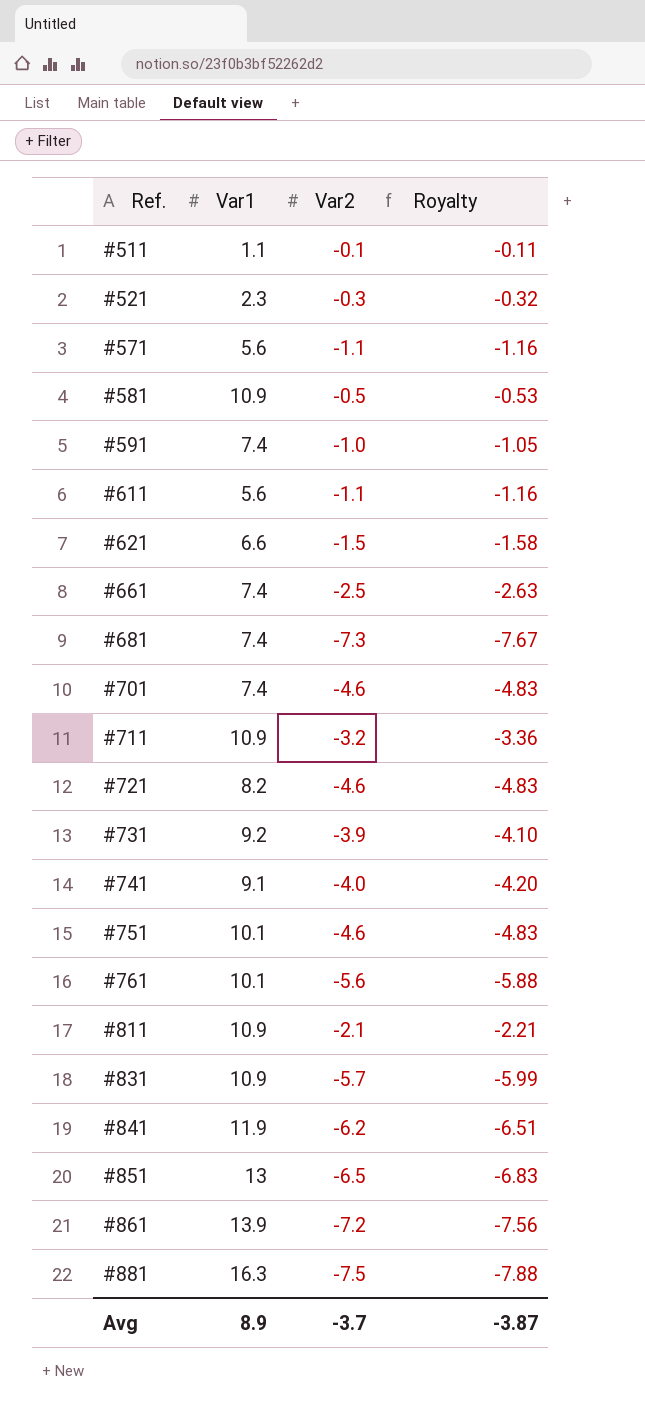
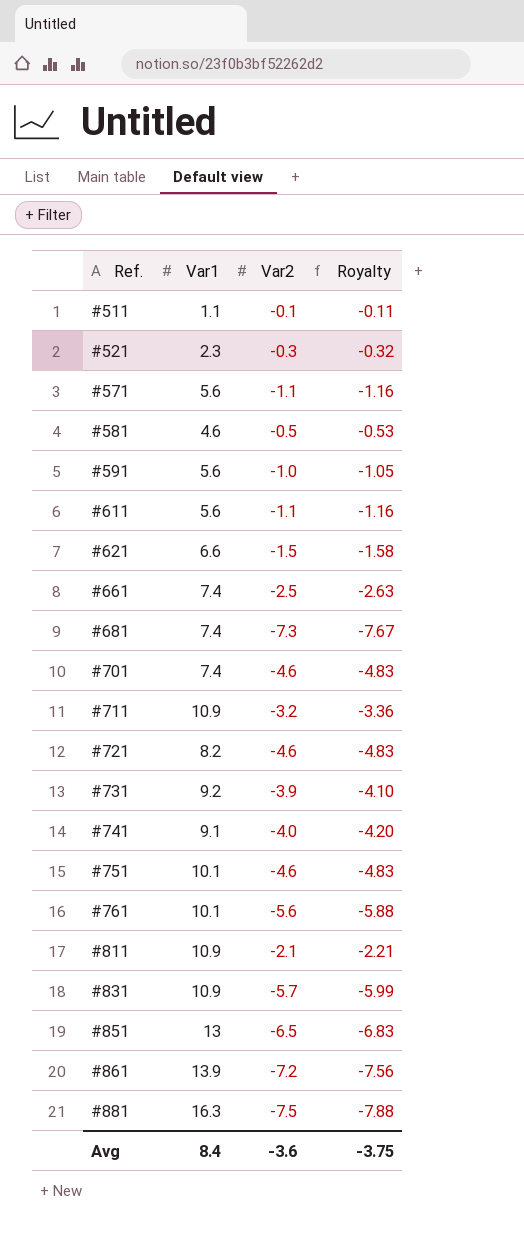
row #841: 11.9 | -6.2 | -6.51 -> none
#581 | Var1: 10.9 -> 4.6
#591 | Var1: 7.4 -> 5.6
Avg | Var1: 8.9 -> 8.4
Avg | Var2: -3.7 -> -3.6
Avg | Royalty: -3.87 -> -3.75

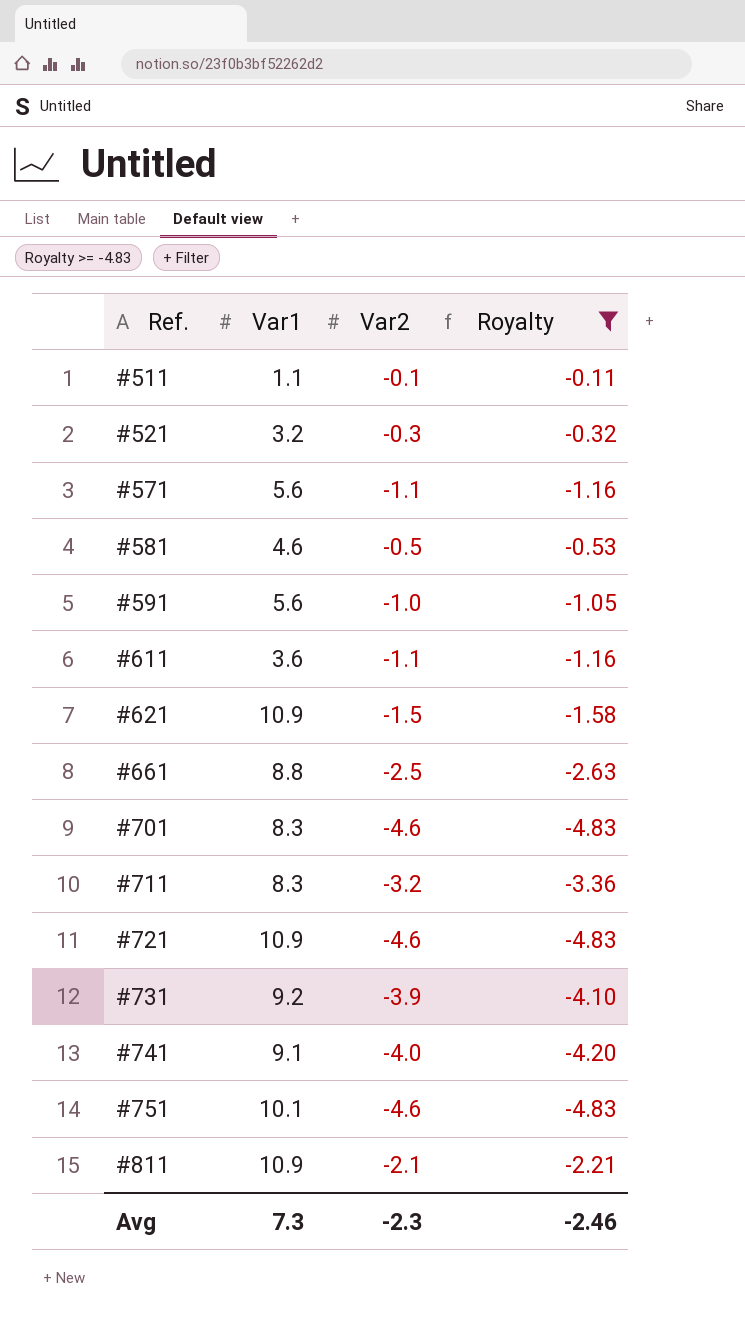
filter: none -> Royalty >= -4.83
#521 | Var1: 2.3 -> 3.2
#611 | Var1: 5.6 -> 3.6
#621 | Var1: 6.6 -> 10.9
#661 | Var1: 7.4 -> 8.8
#701 | Var1: 7.4 -> 8.3
#711 | Var1: 10.9 -> 8.3
#721 | Var1: 8.2 -> 10.9
Avg | Var1: 8.4 -> 7.3
Avg | Var2: -3.6 -> -2.3
Avg | Royalty: -3.75 -> -2.46

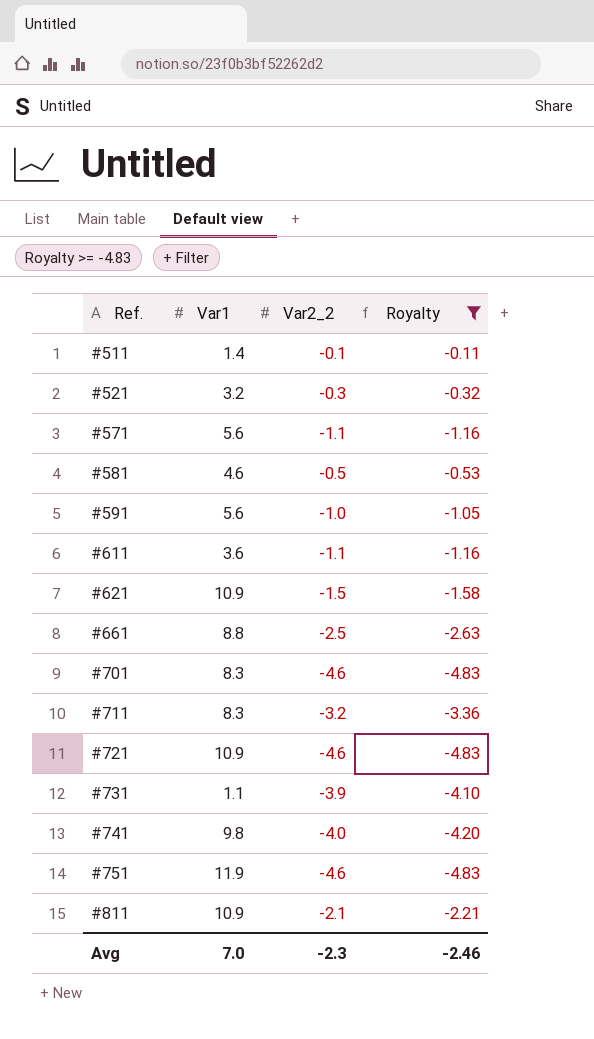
column name: Var2 -> Var2_2
#511 | Var1: 1.1 -> 1.4
#731 | Var1: 9.2 -> 1.1
#741 | Var1: 9.1 -> 9.8
#751 | Var1: 10.1 -> 11.9
Avg | Var1: 7.3 -> 7.0

